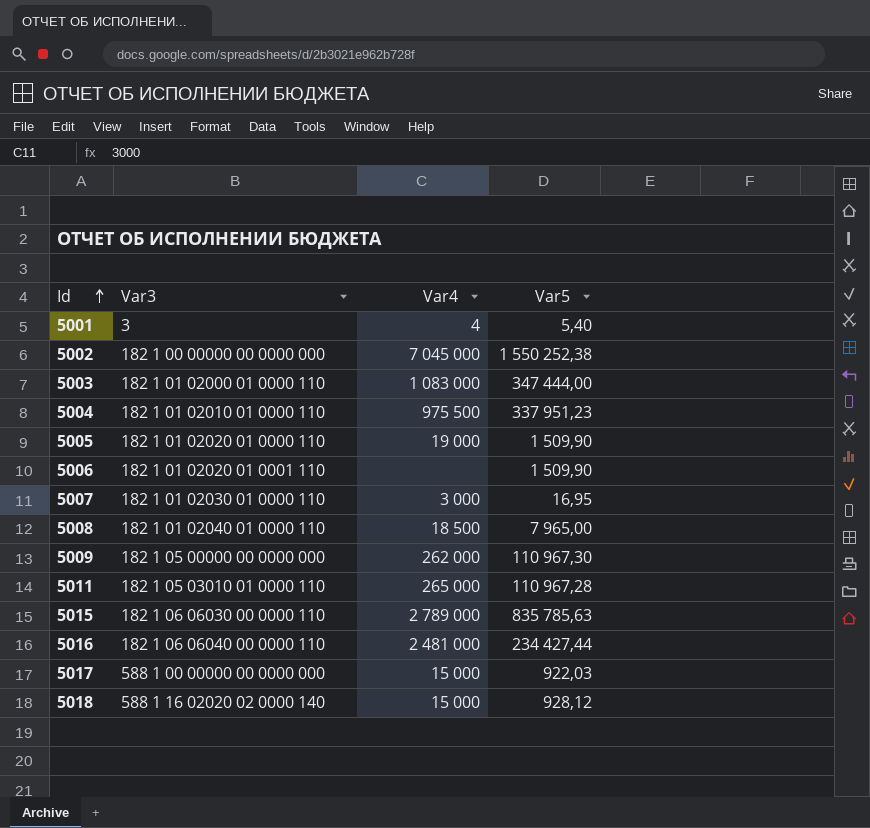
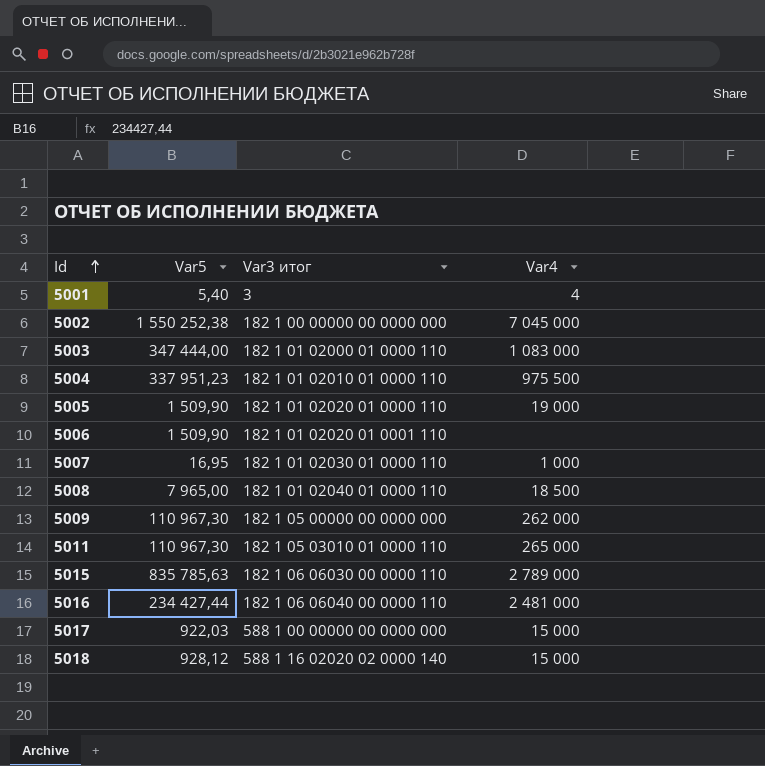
column Var5 | position: 4 -> 2
column name: Var3 -> Var3 итог
5007 | Var4: 3 000 -> 1 000
5011 | Var5: 110 967,28 -> 110 967,30

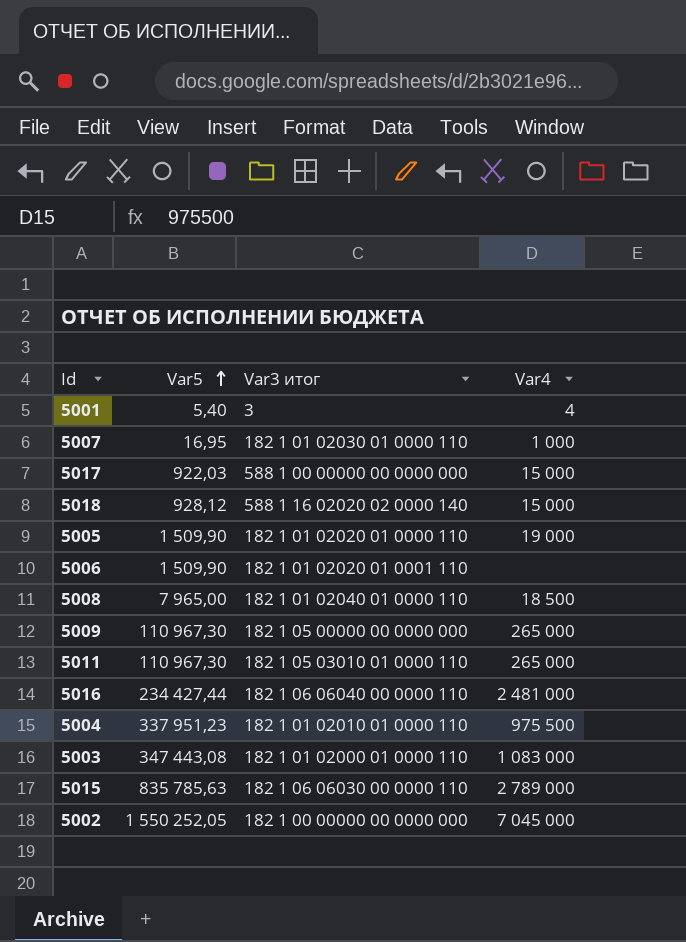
row order: Id ascending -> Var5 ascending
5009 | Var4: 262 000 -> 265 000
5003 | Var5: 347 444,00 -> 347 443,08
5002 | Var5: 1 550 252,38 -> 1 550 252,05

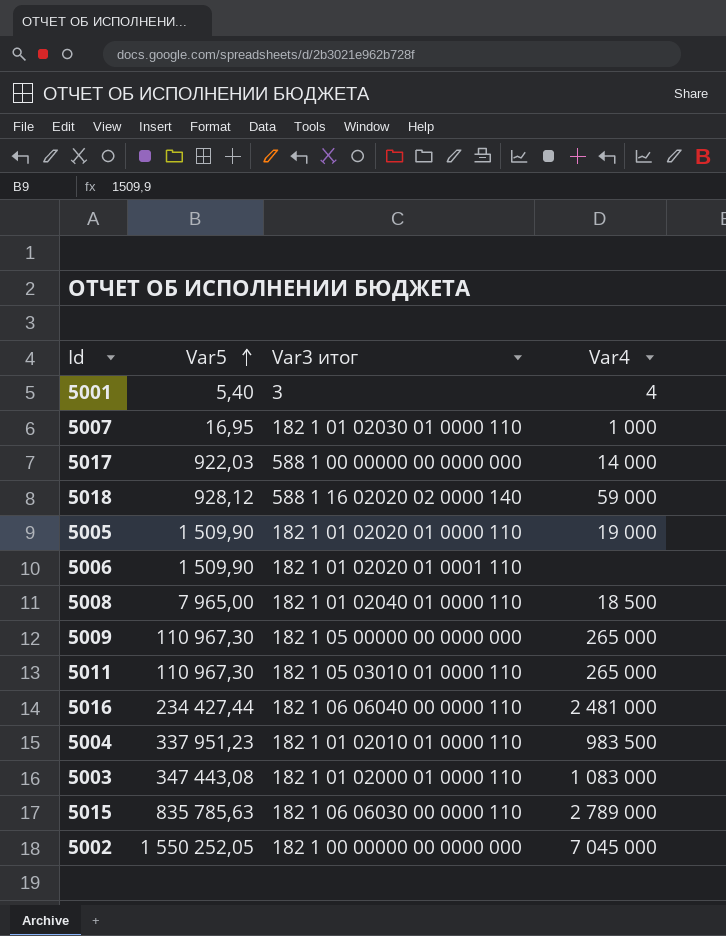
5017 | Var4: 15 000 -> 14 000
5018 | Var4: 15 000 -> 59 000
5004 | Var4: 975 500 -> 983 500

